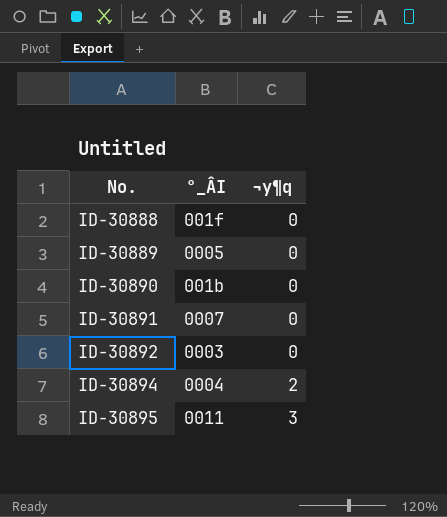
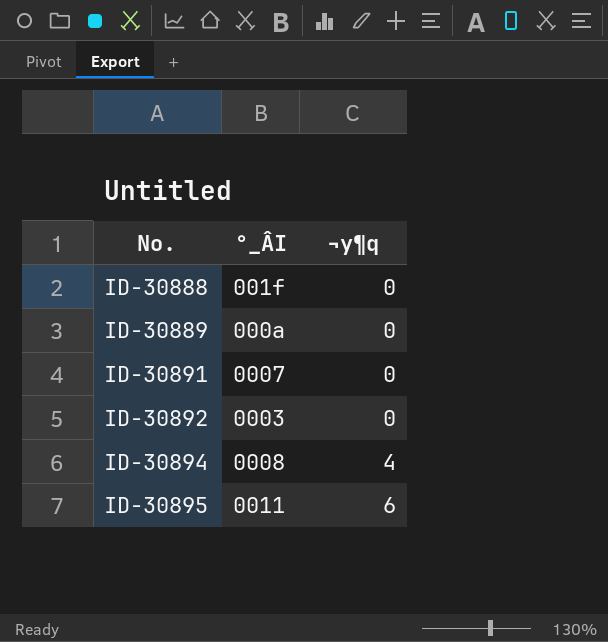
row ID-30890: 001b | 0 -> none
ID-30889 | °_ÂI: 0005 -> 000a
ID-30894 | °_ÂI: 0004 -> 0008
ID-30894 | ¬y¶q: 2 -> 4
ID-30895 | ¬y¶q: 3 -> 6

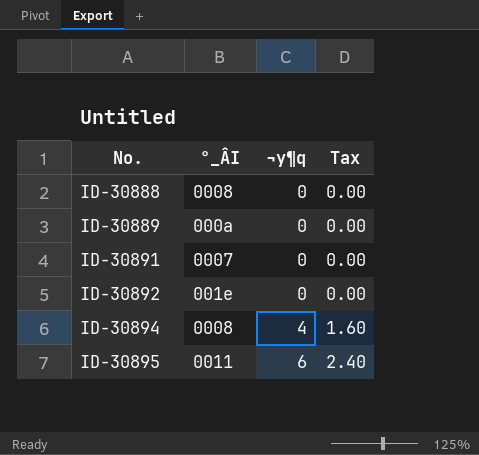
column Tax | formula: none -> [¬y¶q] * 0.4
ID-30888 | °_ÂI: 001f -> 0008
ID-30892 | °_ÂI: 0003 -> 001e

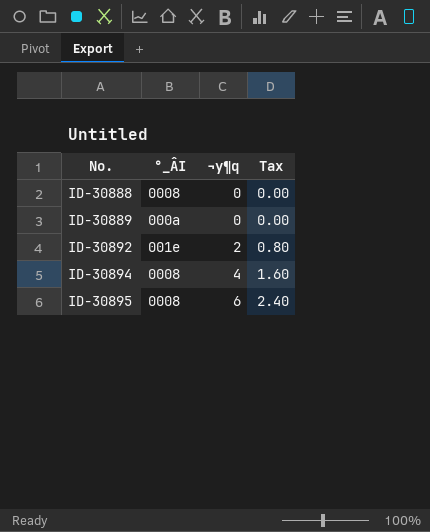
row ID-30891: 0007 | 0 | 0.00 -> none
ID-30892 | ¬y¶q: 0 -> 2
ID-30892 | Tax: 0.00 -> 0.80
ID-30895 | °_ÂI: 0011 -> 0008

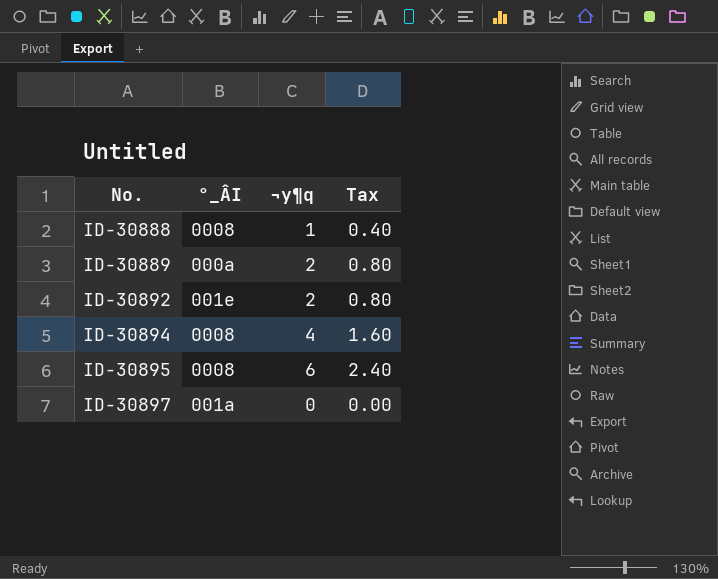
ID-30888 | ¬y¶q: 0 -> 1
ID-30888 | Tax: 0.00 -> 0.40
ID-30889 | ¬y¶q: 0 -> 2
ID-30889 | Tax: 0.00 -> 0.80
row ID-30897: none -> 001a | 0 | 0.00

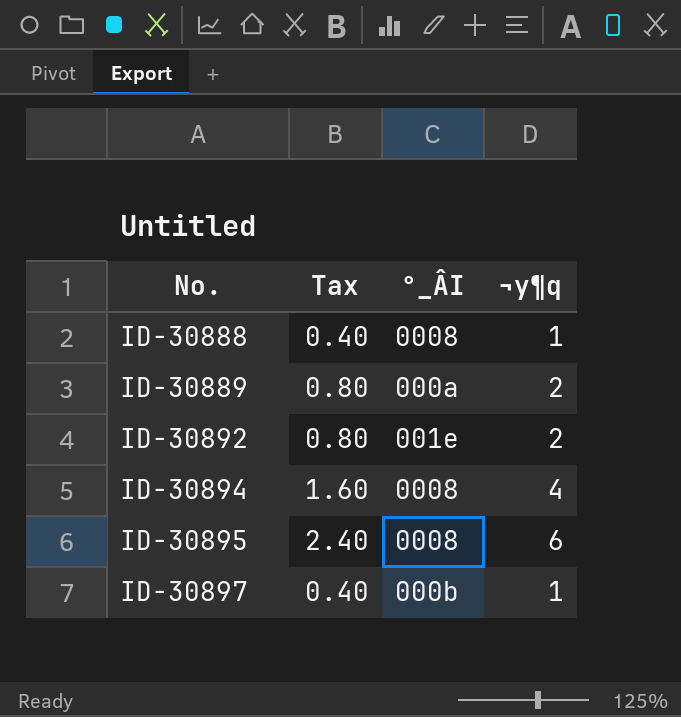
column Tax | position: 4 -> 2
ID-30897 | Tax: 0.00 -> 0.40
ID-30897 | °_ÂI: 001a -> 000b
ID-30897 | ¬y¶q: 0 -> 1

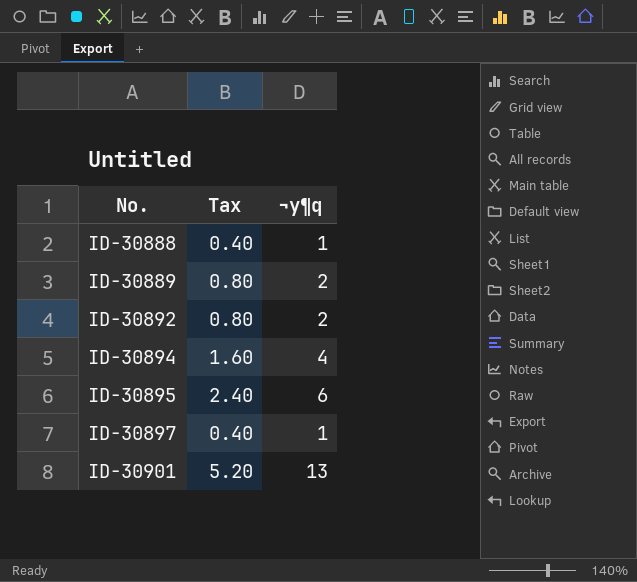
column °_ÂI | position: 3 -> none
row ID-30901: none -> 5.20 | 13

